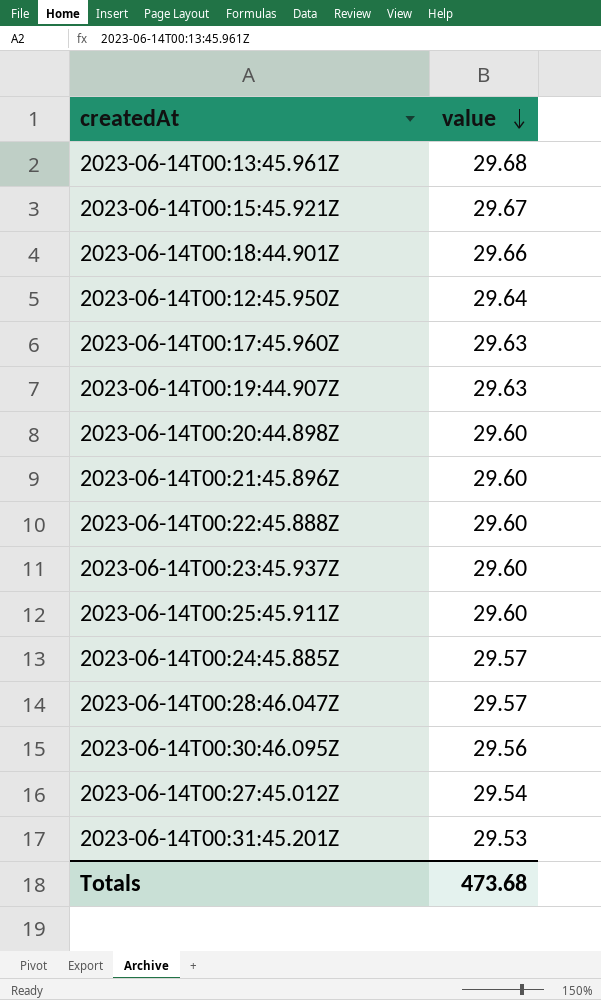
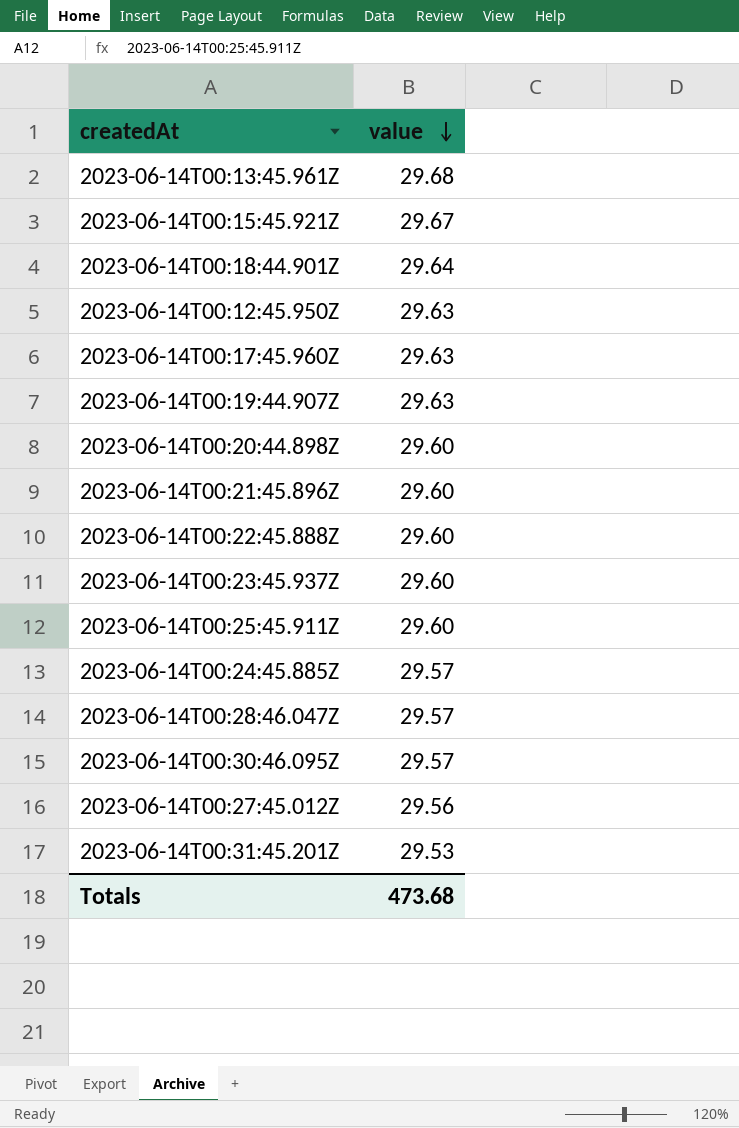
2023-06-14T00:18:44.901Z | value: 29.66 -> 29.64
2023-06-14T00:12:45.950Z | value: 29.64 -> 29.63
2023-06-14T00:30:46.095Z | value: 29.56 -> 29.57
2023-06-14T00:27:45.012Z | value: 29.54 -> 29.56

